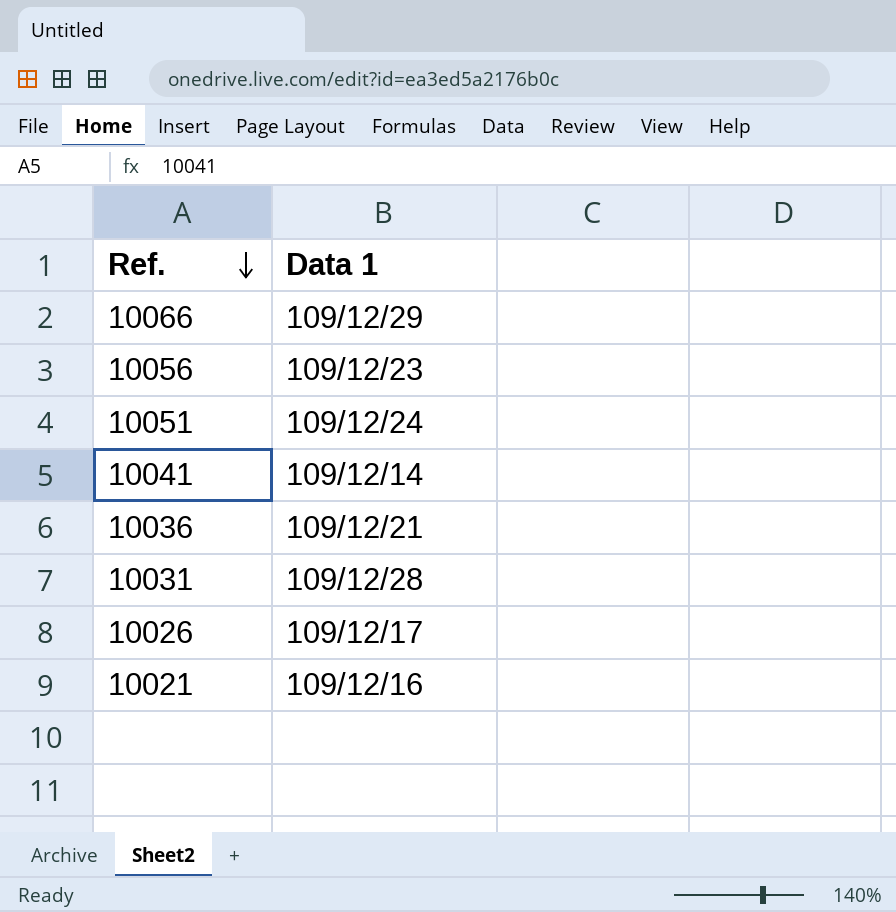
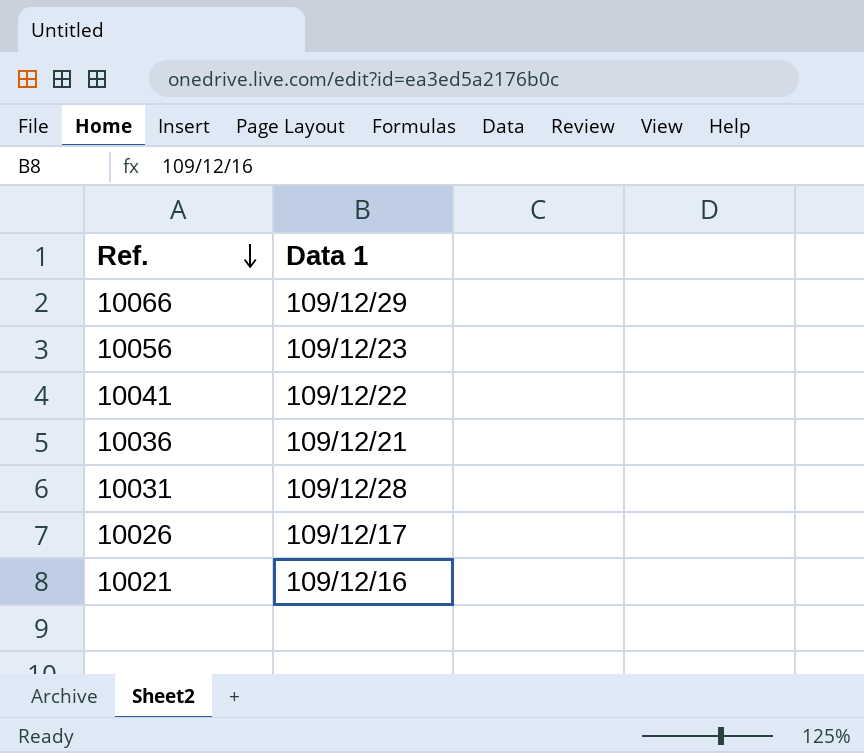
row 10051: 109/12/24 -> none
10041 | Data 1: 109/12/14 -> 109/12/22

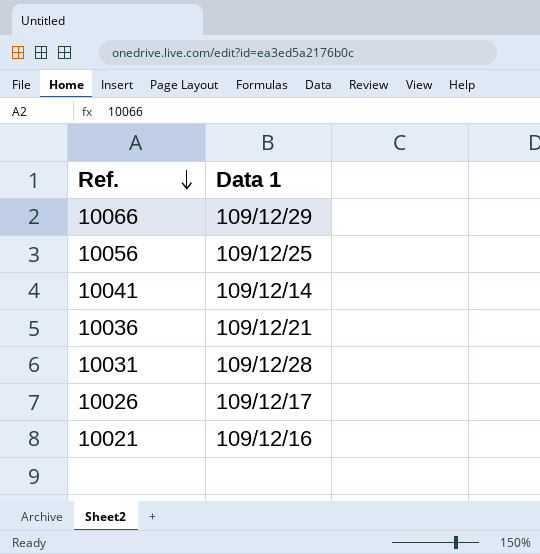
10056 | Data 1: 109/12/23 -> 109/12/25
10041 | Data 1: 109/12/22 -> 109/12/14

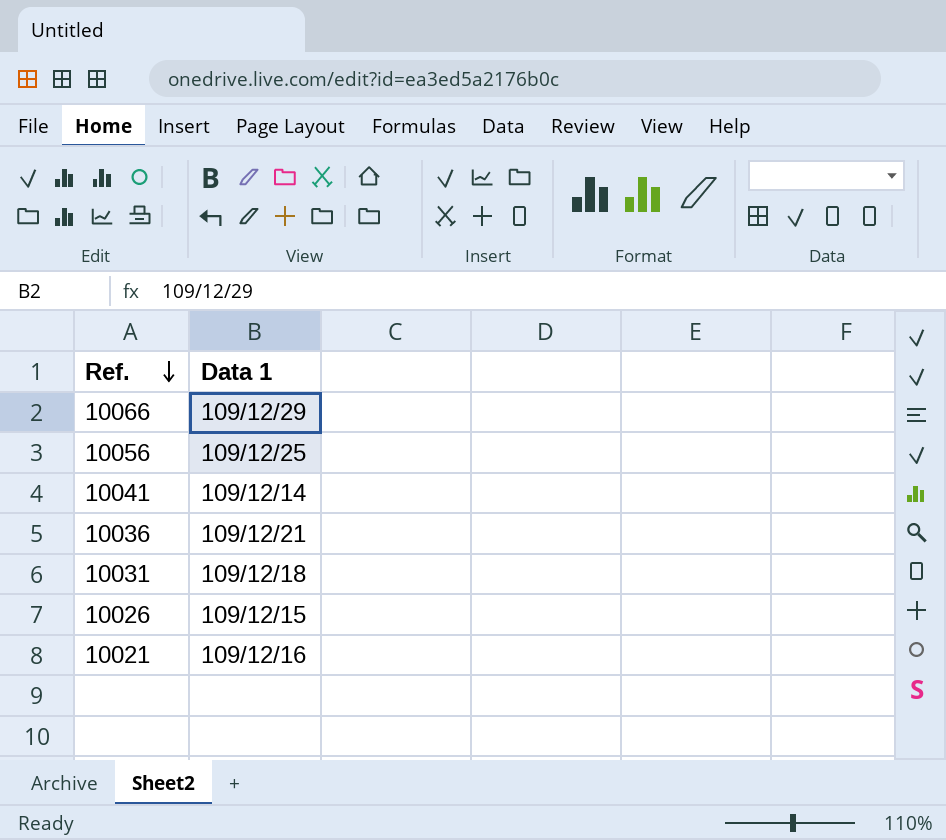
10031 | Data 1: 109/12/28 -> 109/12/18
10026 | Data 1: 109/12/17 -> 109/12/15

